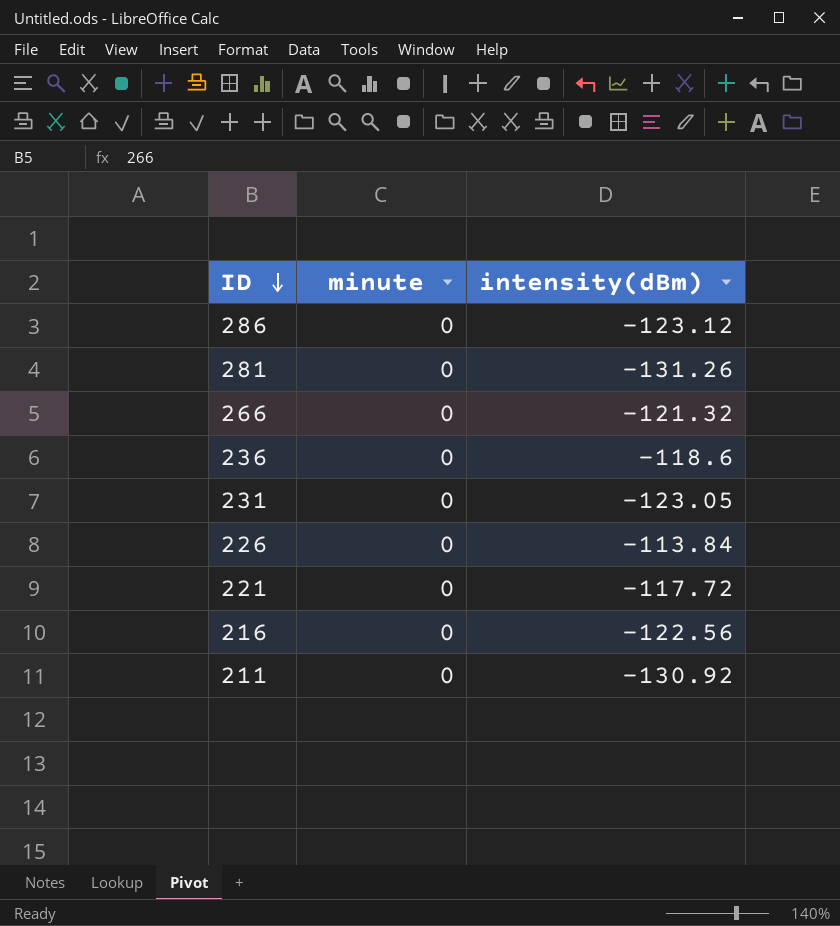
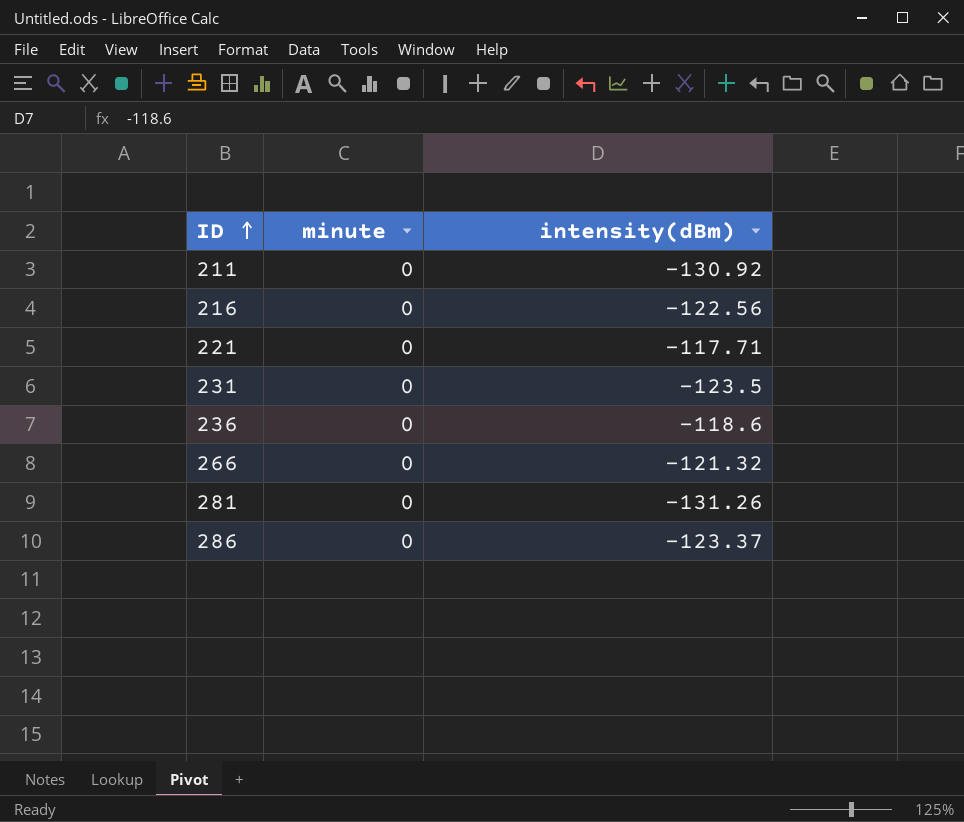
row order: ID descending -> ID ascending
row 226: 0 | -113.84 -> none
221 | intensity(dBm): -117.72 -> -117.71
231 | intensity(dBm): -123.05 -> -123.5
286 | intensity(dBm): -123.12 -> -123.37

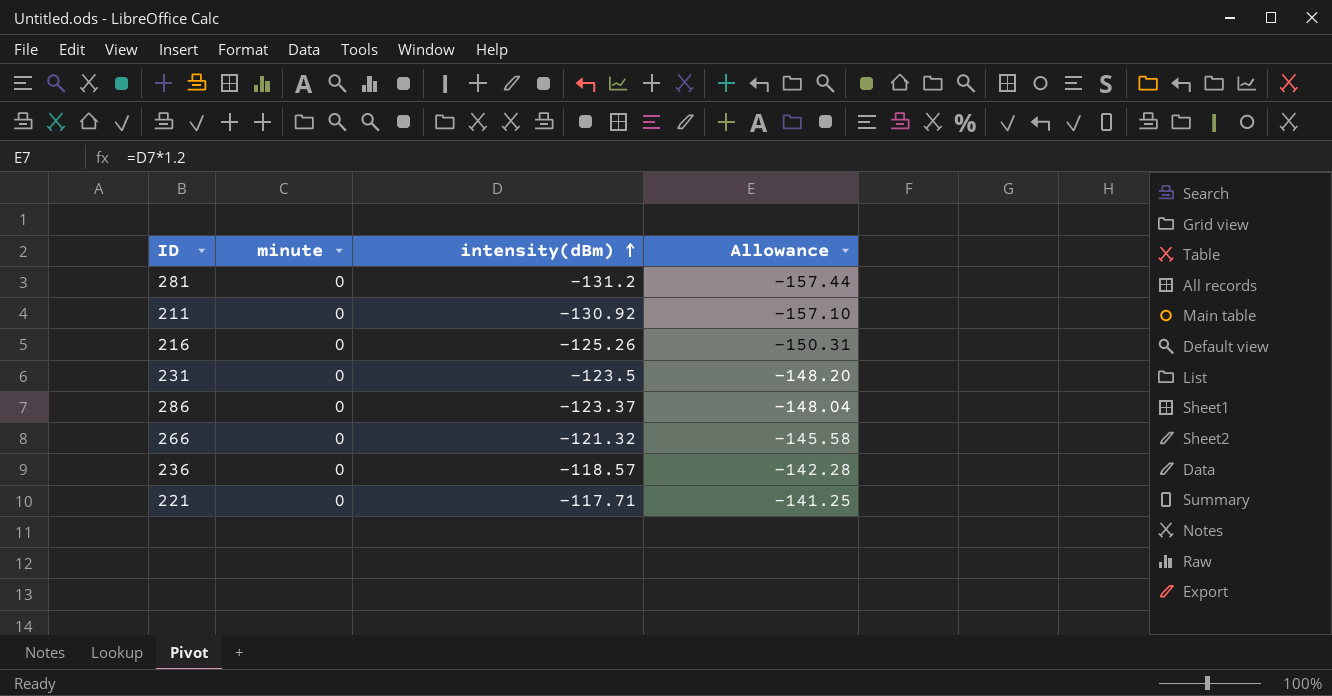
row order: ID ascending -> intensity(dBm) ascending
column Allowance | formula: none -> [intensity(dBm)] * 1.2
281 | intensity(dBm): -131.26 -> -131.2
216 | intensity(dBm): -122.56 -> -125.26
236 | intensity(dBm): -118.6 -> -118.57

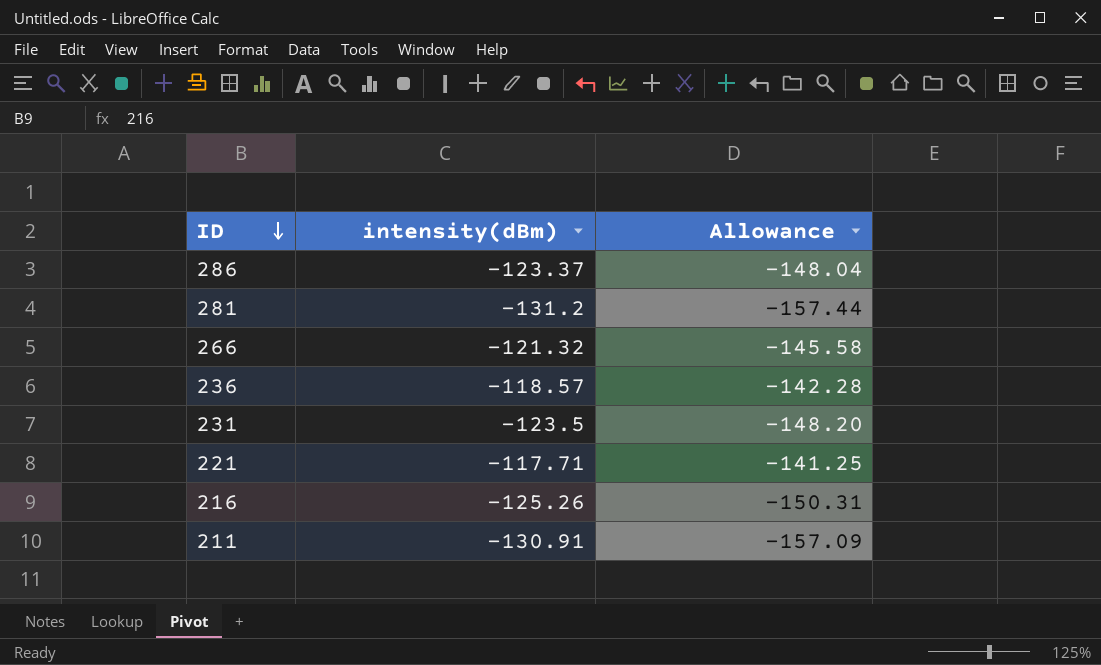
row order: intensity(dBm) ascending -> ID descending
column minute | position: 2 -> none
211 | intensity(dBm): -130.92 -> -130.91
211 | Allowance: -157.10 -> -157.09

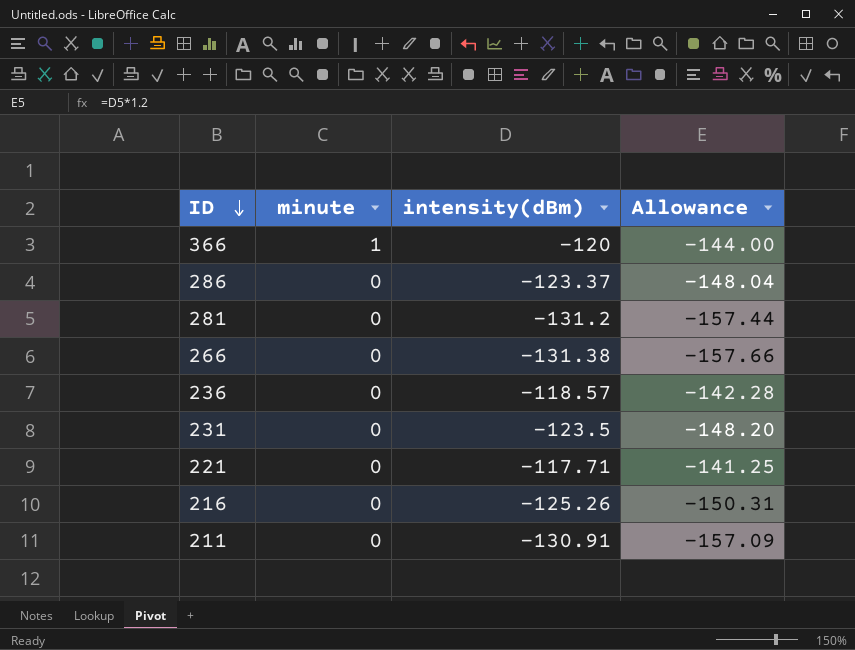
column minute | position: none -> 2
row 366: none -> 1 | -120 | -144.00
266 | intensity(dBm): -121.32 -> -131.38
266 | Allowance: -145.58 -> -157.66

